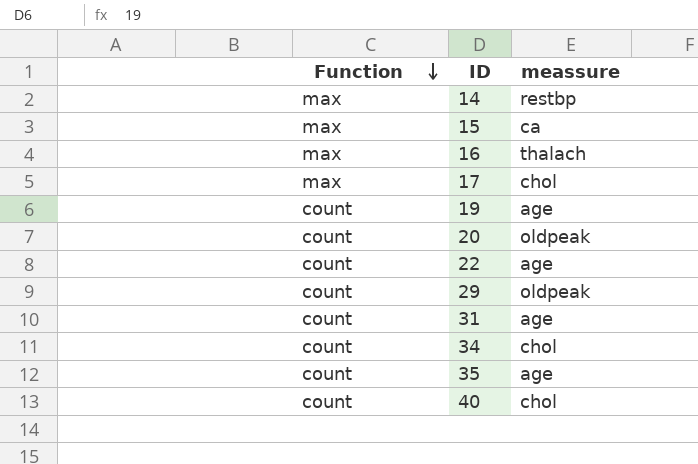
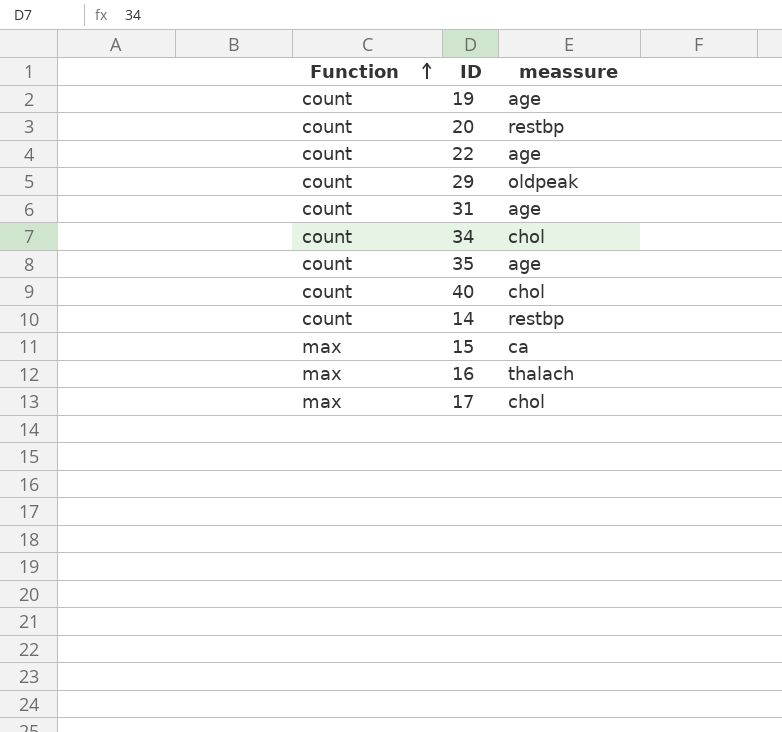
row order: Function descending -> Function ascending
20 | meassure: oldpeak -> restbp
14 | Function: max -> count

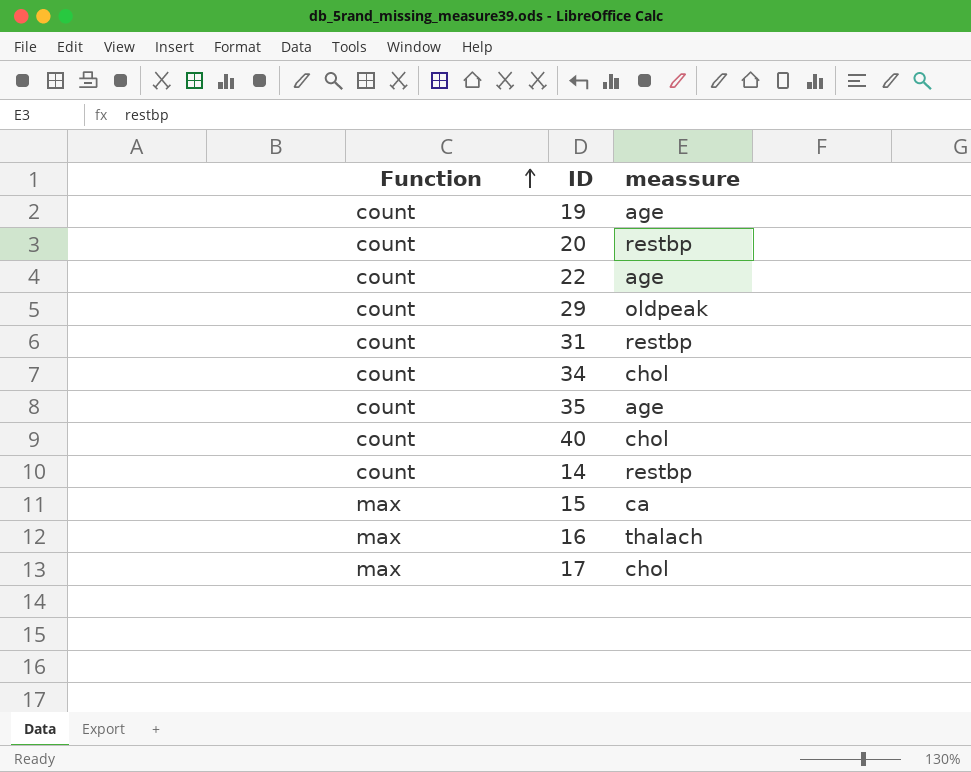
31 | meassure: age -> restbp

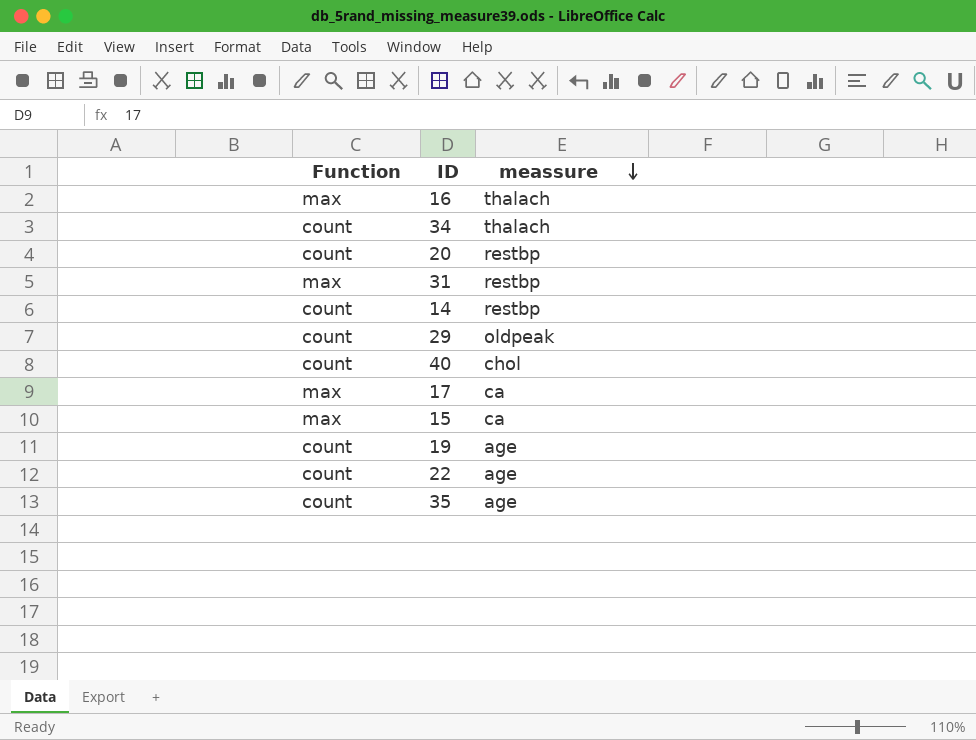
row order: Function ascending -> meassure descending
34 | meassure: chol -> thalach
31 | Function: count -> max
17 | meassure: chol -> ca

